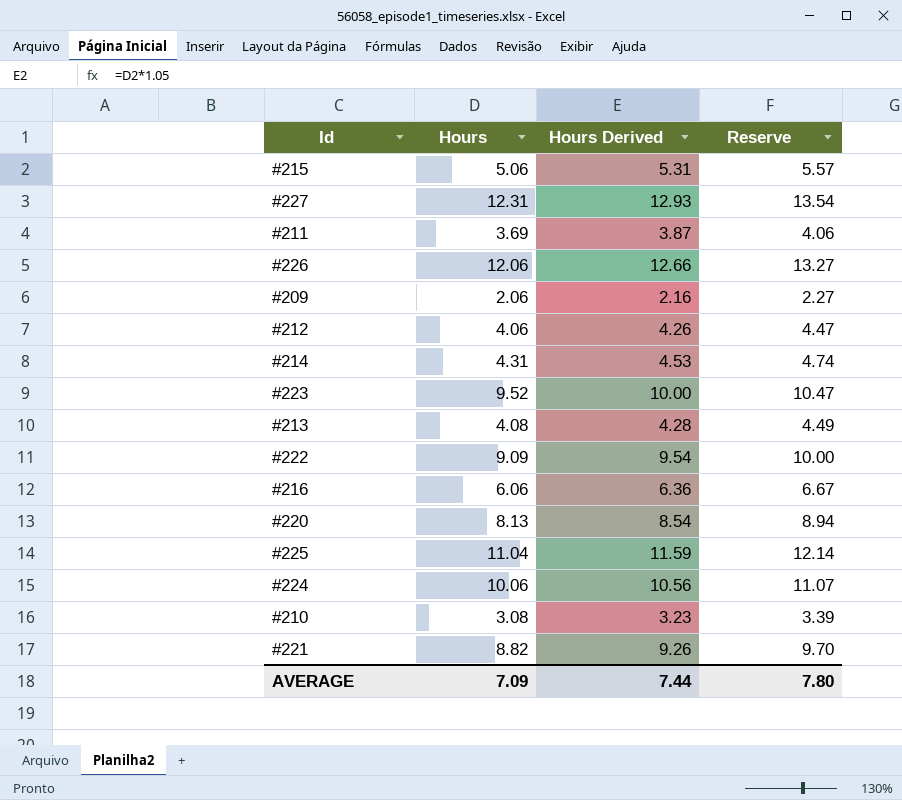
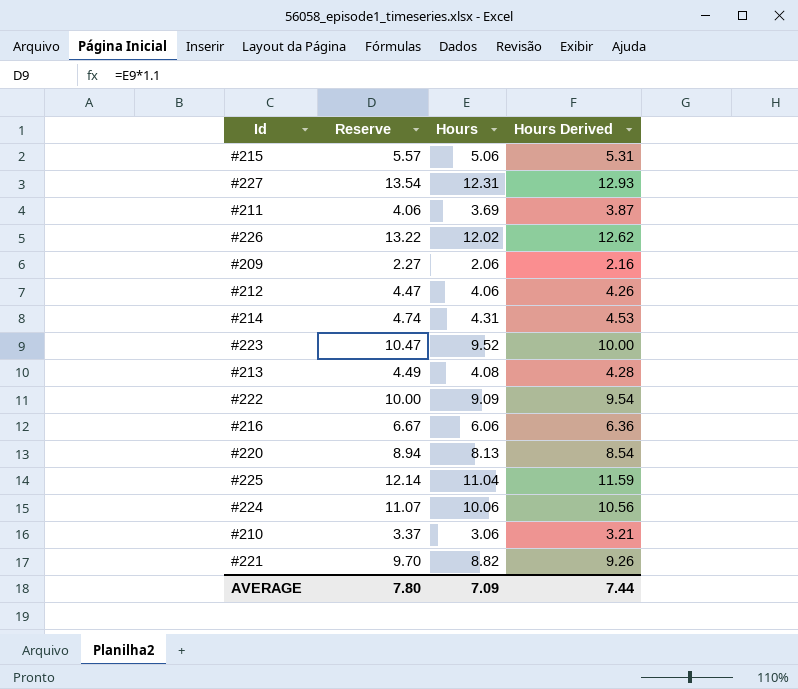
column Reserve | position: 4 -> 2
#226 | Reserve: 13.27 -> 13.22
#226 | Hours: 12.06 -> 12.02
#226 | Hours Derived: 12.66 -> 12.62
#210 | Reserve: 3.39 -> 3.37
#210 | Hours: 3.08 -> 3.06
#210 | Hours Derived: 3.23 -> 3.21

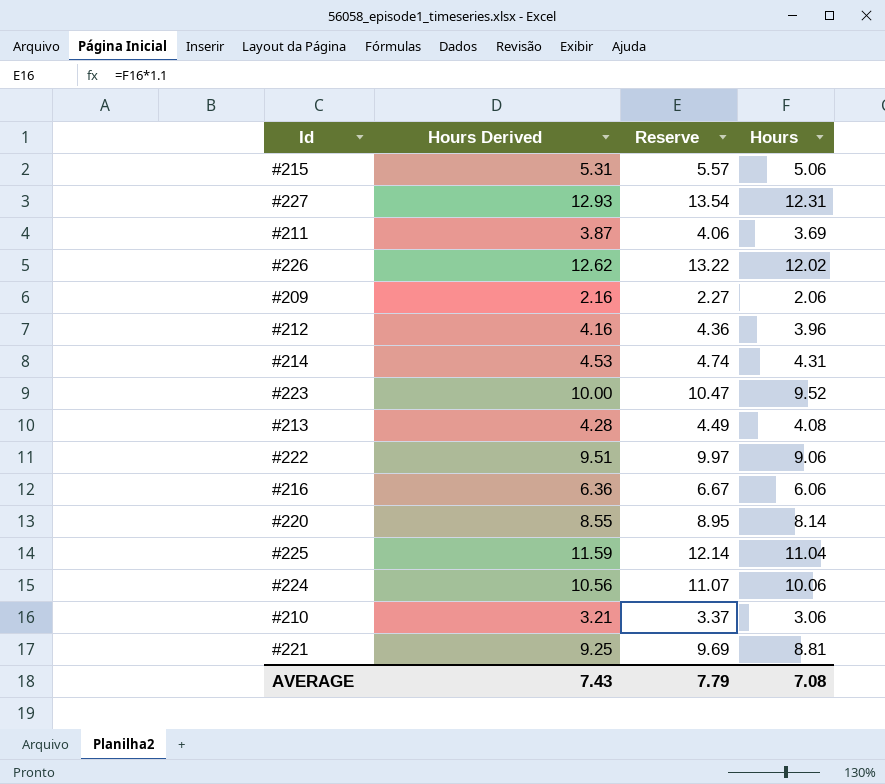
column Hours Derived | position: 4 -> 2
#212 | Hours Derived: 4.26 -> 4.16
#212 | Reserve: 4.47 -> 4.36
#212 | Hours: 4.06 -> 3.96
#222 | Hours Derived: 9.54 -> 9.51
#222 | Reserve: 10.00 -> 9.97
#222 | Hours: 9.09 -> 9.06
#220 | Hours Derived: 8.54 -> 8.55
#220 | Reserve: 8.94 -> 8.95
#220 | Hours: 8.13 -> 8.14
#221 | Hours Derived: 9.26 -> 9.25
#221 | Reserve: 9.70 -> 9.69
#221 | Hours: 8.82 -> 8.81
AVERAGE | Hours Derived: 7.44 -> 7.43
AVERAGE | Reserve: 7.80 -> 7.79
AVERAGE | Hours: 7.09 -> 7.08

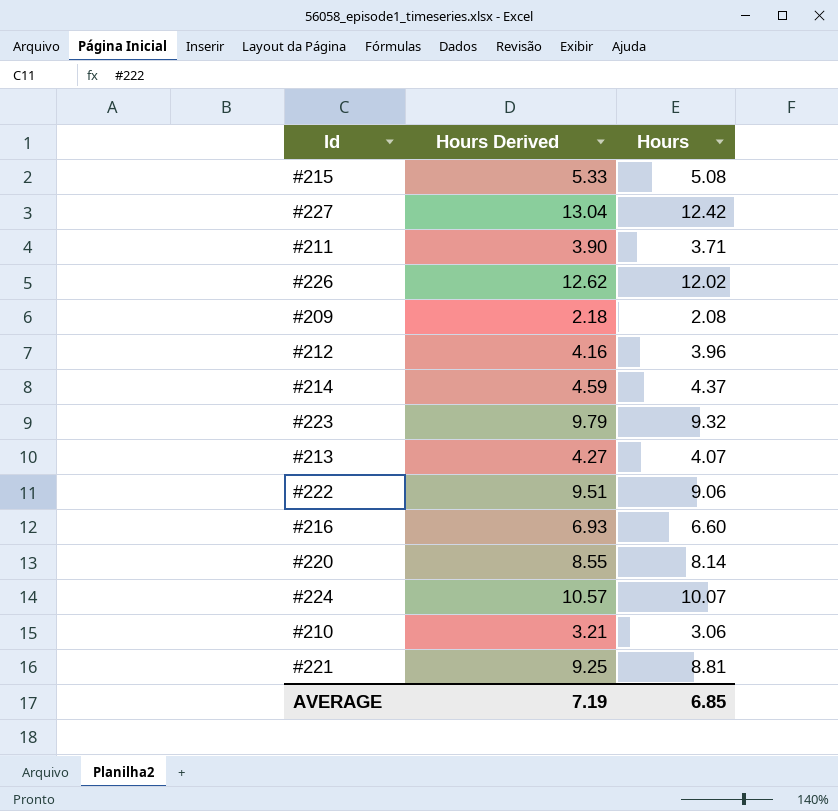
column Reserve | formula: [Hours] * 1.1 -> none
row #225: 11.59 | 12.14 | 11.04 -> none
#215 | Hours Derived: 5.31 -> 5.33
#215 | Hours: 5.06 -> 5.08
#227 | Hours Derived: 12.93 -> 13.04
#227 | Hours: 12.31 -> 12.42
#211 | Hours Derived: 3.87 -> 3.90
#211 | Hours: 3.69 -> 3.71
#209 | Hours Derived: 2.16 -> 2.18
#209 | Hours: 2.06 -> 2.08
#214 | Hours Derived: 4.53 -> 4.59
#214 | Hours: 4.31 -> 4.37
#223 | Hours Derived: 10.00 -> 9.79
#223 | Hours: 9.52 -> 9.32
#213 | Hours Derived: 4.28 -> 4.27
#213 | Hours: 4.08 -> 4.07
#216 | Hours Derived: 6.36 -> 6.93
#216 | Hours: 6.06 -> 6.60
#224 | Hours Derived: 10.56 -> 10.57
#224 | Hours: 10.06 -> 10.07
AVERAGE | Hours Derived: 7.43 -> 7.19
AVERAGE | Hours: 7.08 -> 6.85

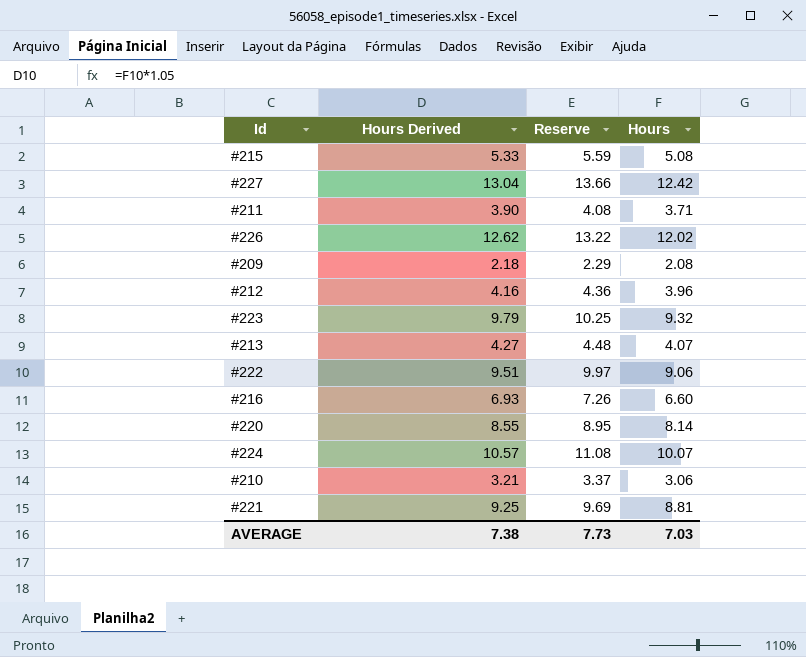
column Reserve | formula: none -> [Hours] * 1.1
row #214: 4.59 | 4.37 -> none
AVERAGE | Hours Derived: 7.19 -> 7.38
AVERAGE | Hours: 6.85 -> 7.03

